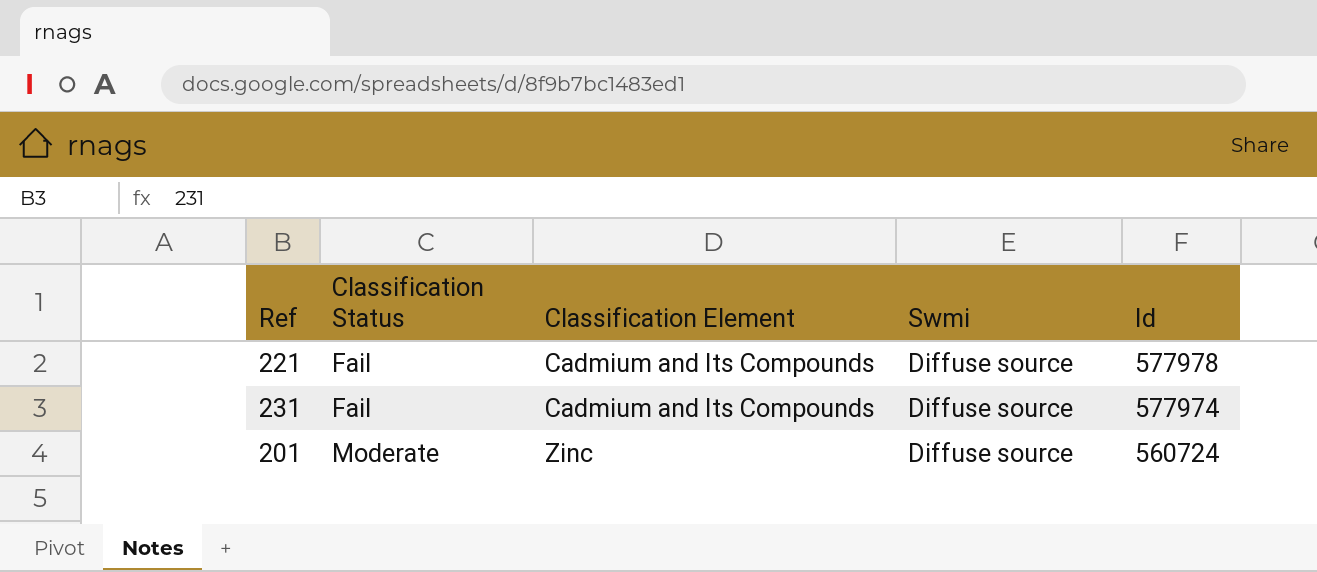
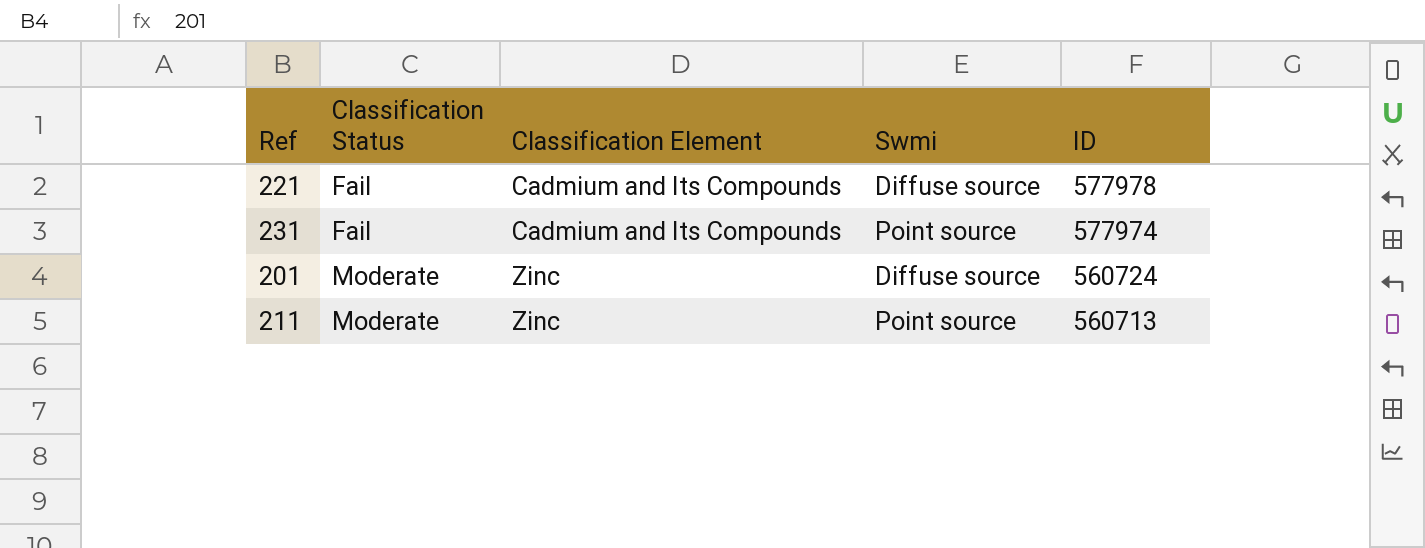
column name: Id -> ID
231 | Swmi: Diffuse source -> Point source
row 211: none -> Moderate | Zinc | Point source | 560713

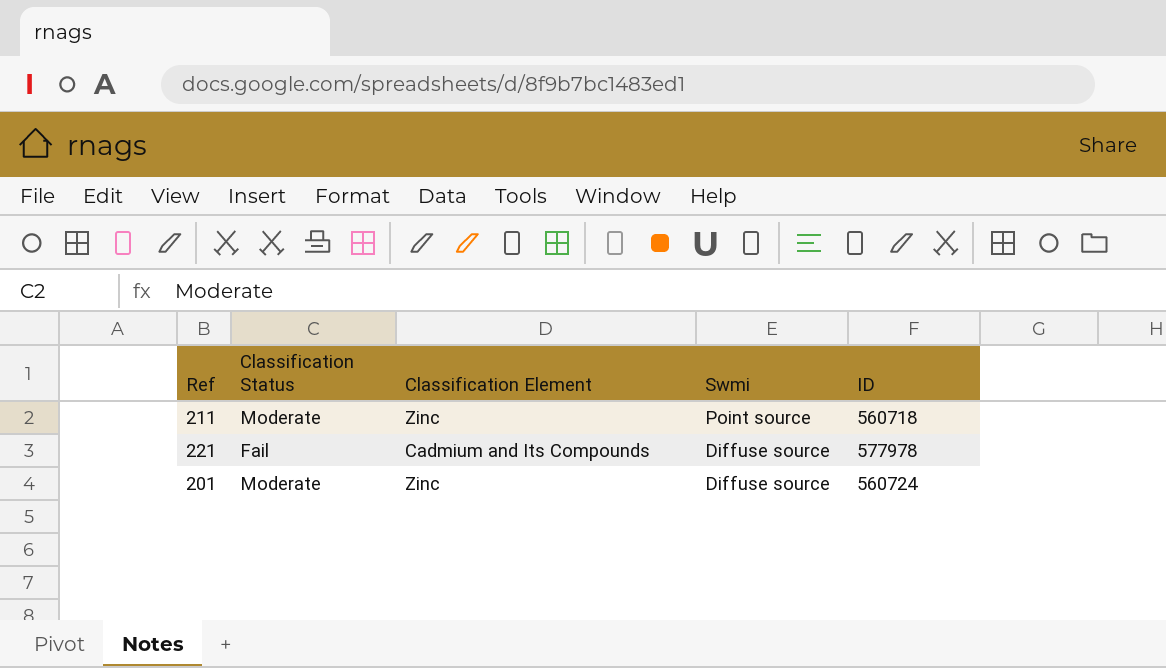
row order: Classification Status ascending -> Swmi descending
row 231: Fail | Cadmium and Its Compounds | Point source | 577974 -> none
211 | ID: 560713 -> 560718

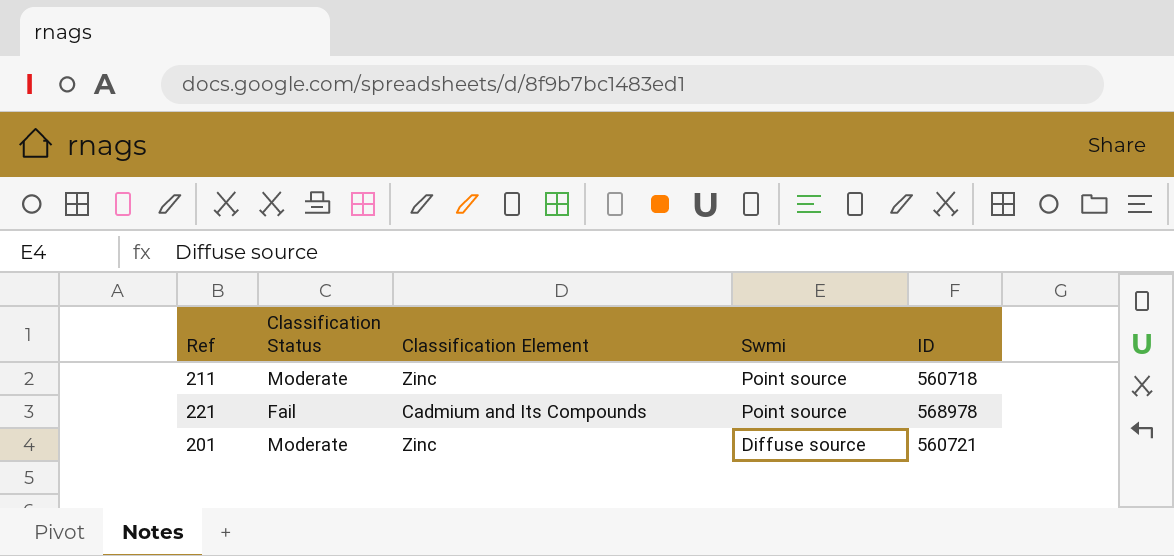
221 | Swmi: Diffuse source -> Point source
221 | ID: 577978 -> 568978
201 | ID: 560724 -> 560721

